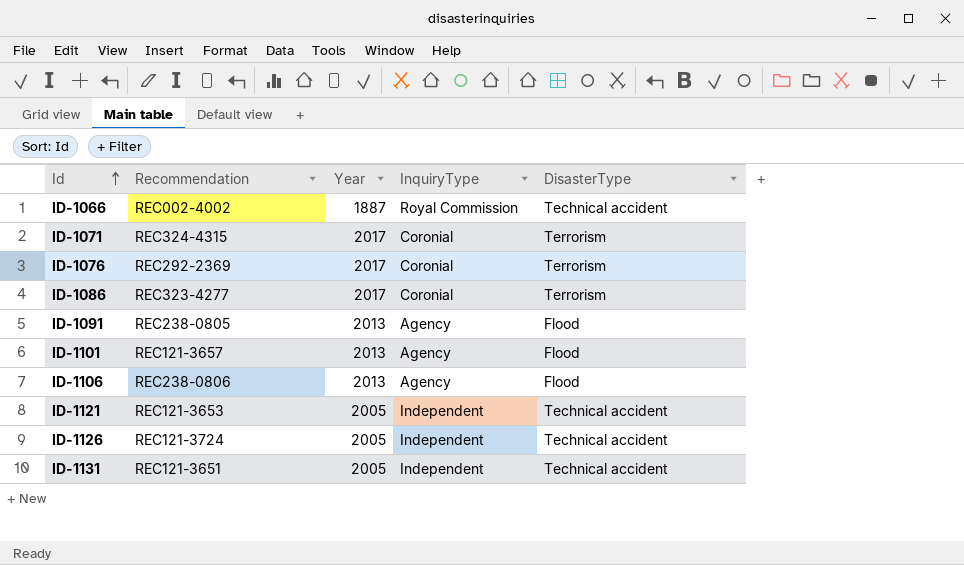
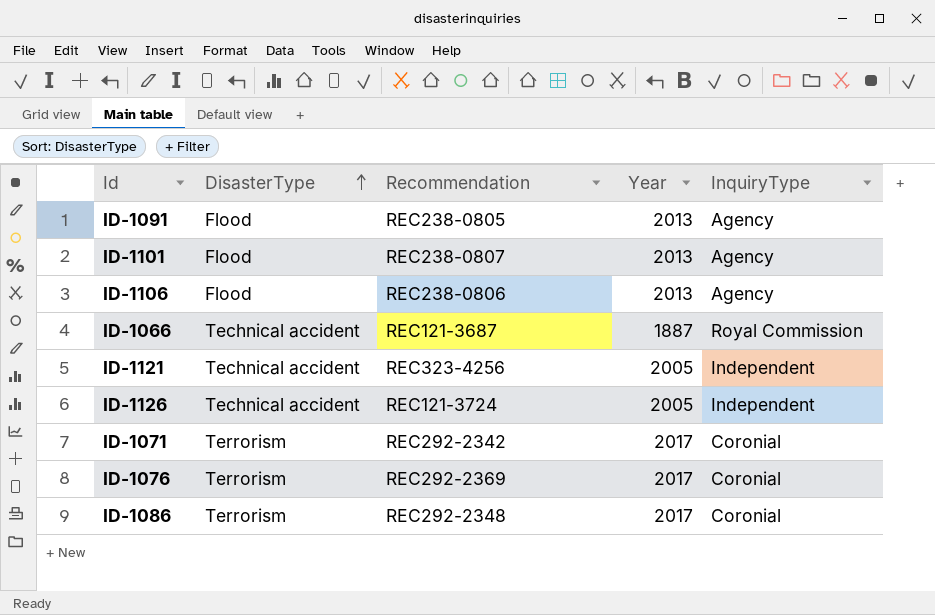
row order: Id ascending -> DisasterType ascending
column DisasterType | position: 5 -> 2
row ID-1131: REC121-3651 | 2005 | Independent | Technical accident -> none
ID-1101 | Recommendation: REC121-3657 -> REC238-0807
ID-1066 | Recommendation: REC002-4002 -> REC121-3687
ID-1121 | Recommendation: REC121-3653 -> REC323-4256
ID-1071 | Recommendation: REC324-4315 -> REC292-2342
ID-1086 | Recommendation: REC323-4277 -> REC292-2348

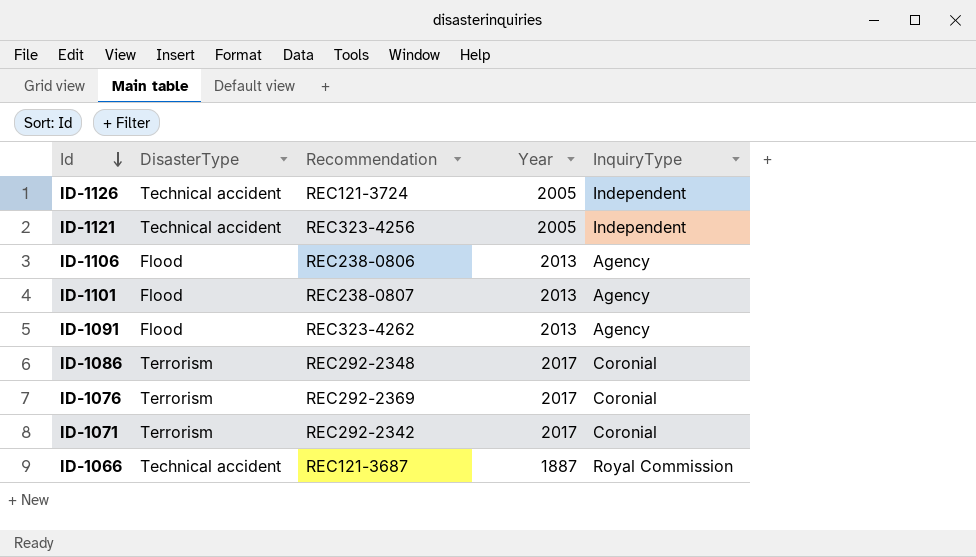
row order: DisasterType ascending -> Id descending
ID-1091 | Recommendation: REC238-0805 -> REC323-4262

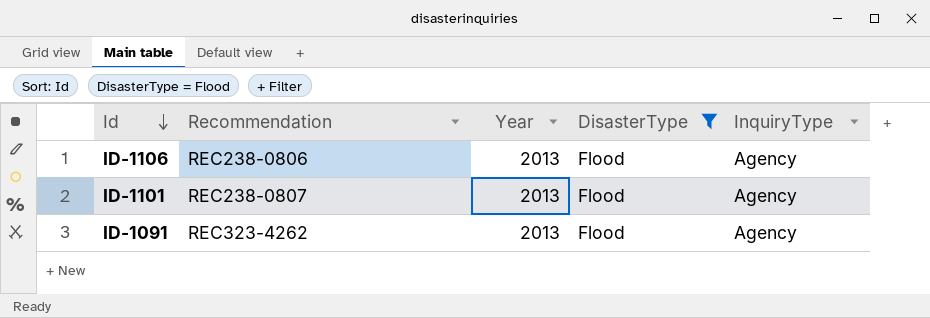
filter: none -> DisasterType = Flood
column DisasterType | position: 2 -> 4

